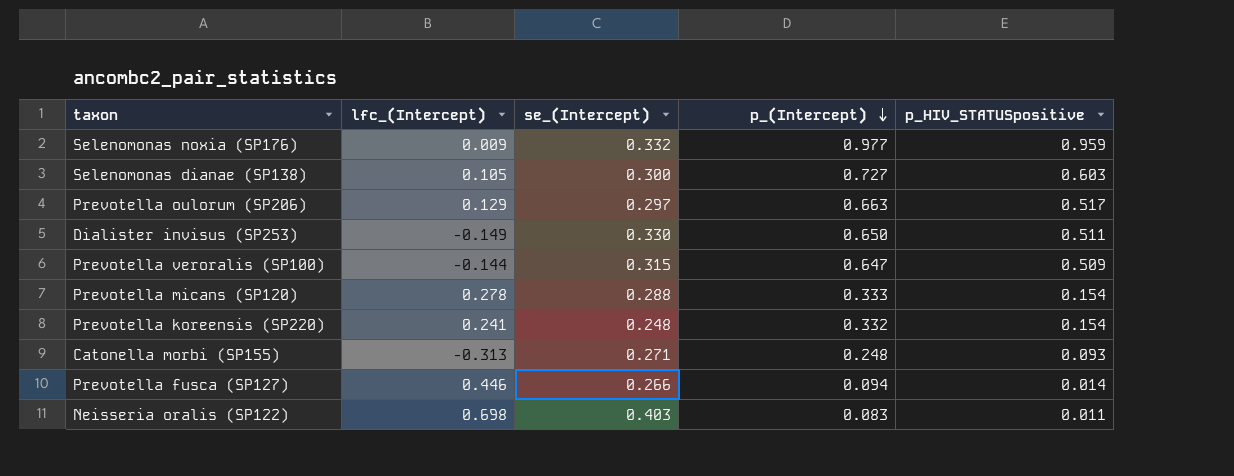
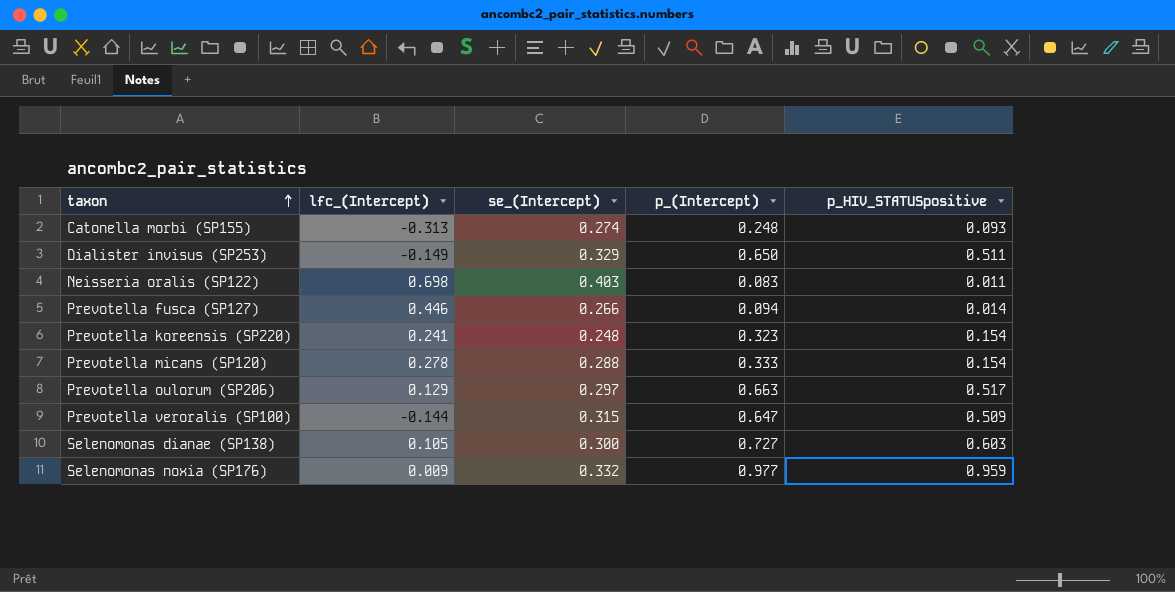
row order: p_(Intercept) descending -> taxon ascending
Catonella morbi (SP155) | se_(Intercept): 0.271 -> 0.274
Dialister invisus (SP253) | se_(Intercept): 0.330 -> 0.329
Prevotella koreensis (SP220) | p_(Intercept): 0.332 -> 0.323

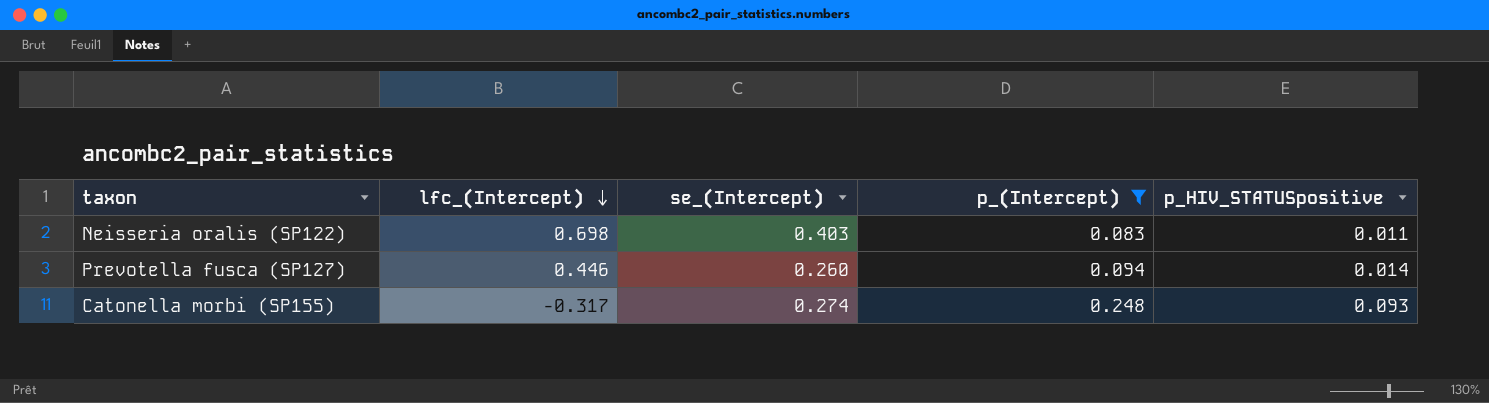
filter: none -> p_(Intercept) <= 0.248
row order: taxon ascending -> lfc_(Intercept) descending
Prevotella fusca (SP127) | se_(Intercept): 0.266 -> 0.260
Catonella morbi (SP155) | lfc_(Intercept): -0.313 -> -0.317

